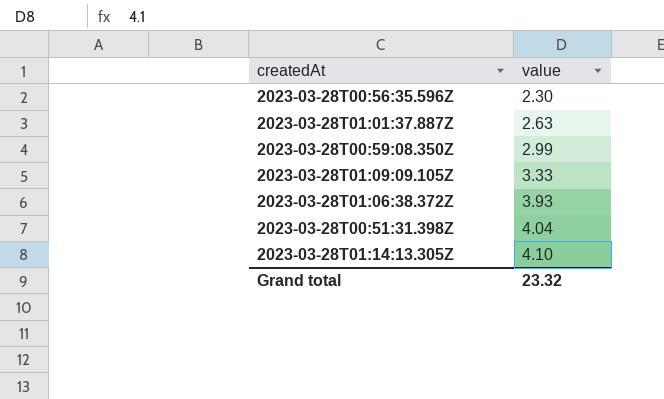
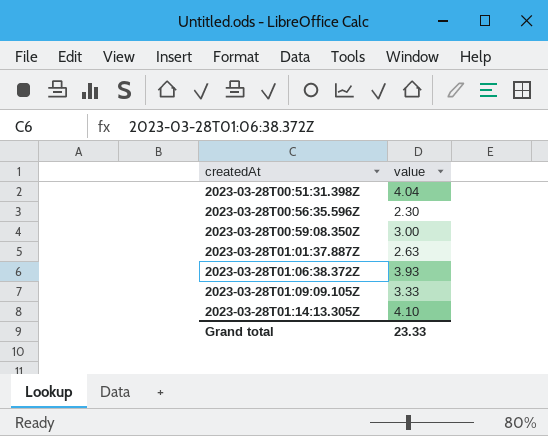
row order: value ascending -> createdAt ascending
2023-03-28T00:59:08.350Z | value: 2.99 -> 3.00
Grand total | value: 23.32 -> 23.33

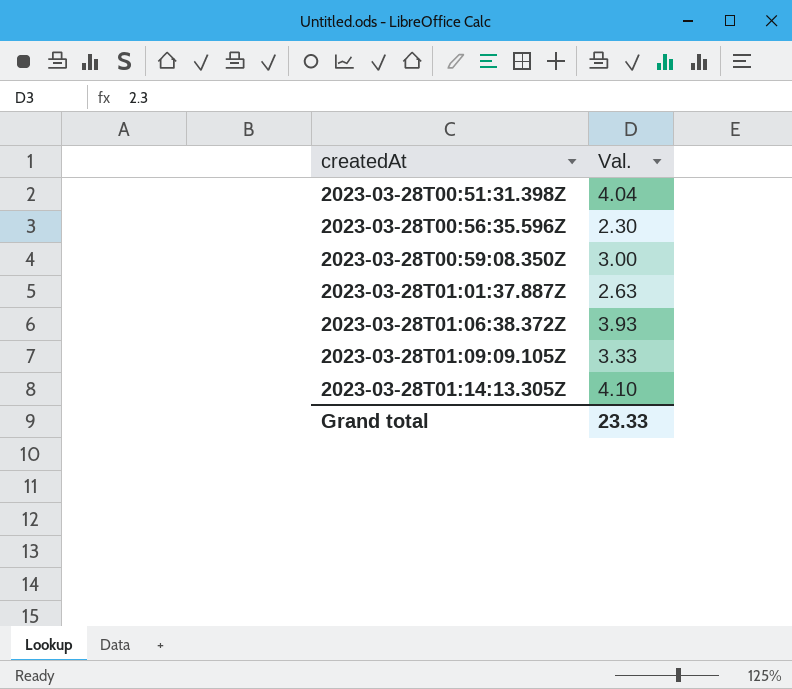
column name: value -> Val.

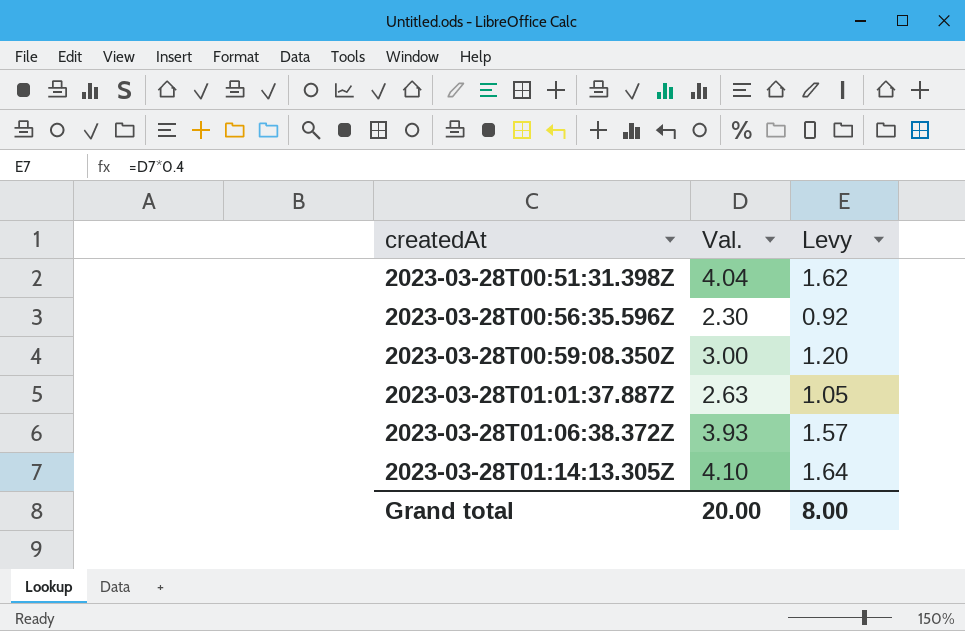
column Levy | formula: none -> [Val.] * 0.4
row 2023-03-28T01:09:09.105Z: 3.33 -> none
Grand total | Val.: 23.33 -> 20.00

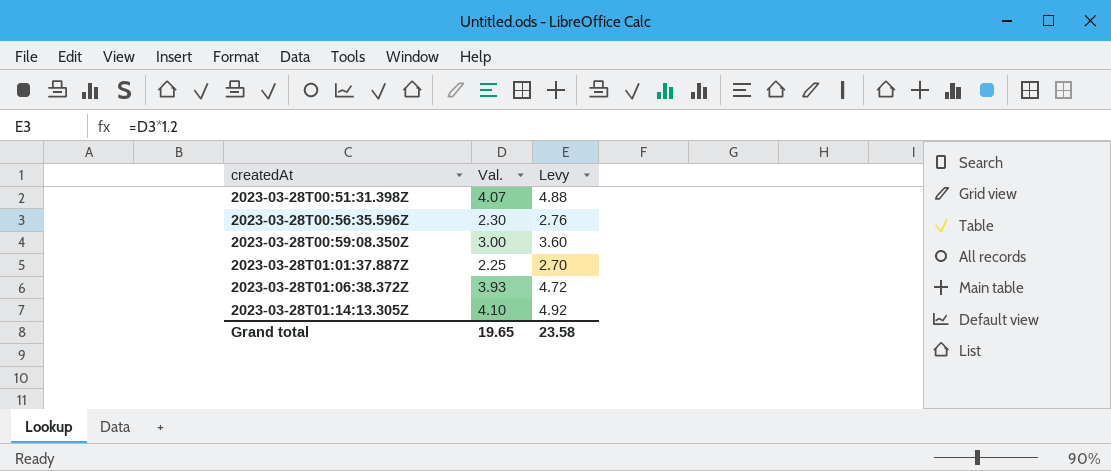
column Levy | formula: [Val.] * 0.4 -> [Val.] * 1.2
2023-03-28T00:51:31.398Z | Val.: 4.04 -> 4.07
2023-03-28T01:01:37.887Z | Val.: 2.63 -> 2.25
Grand total | Val.: 20.00 -> 19.65
Grand total | Levy: 8.00 -> 23.58

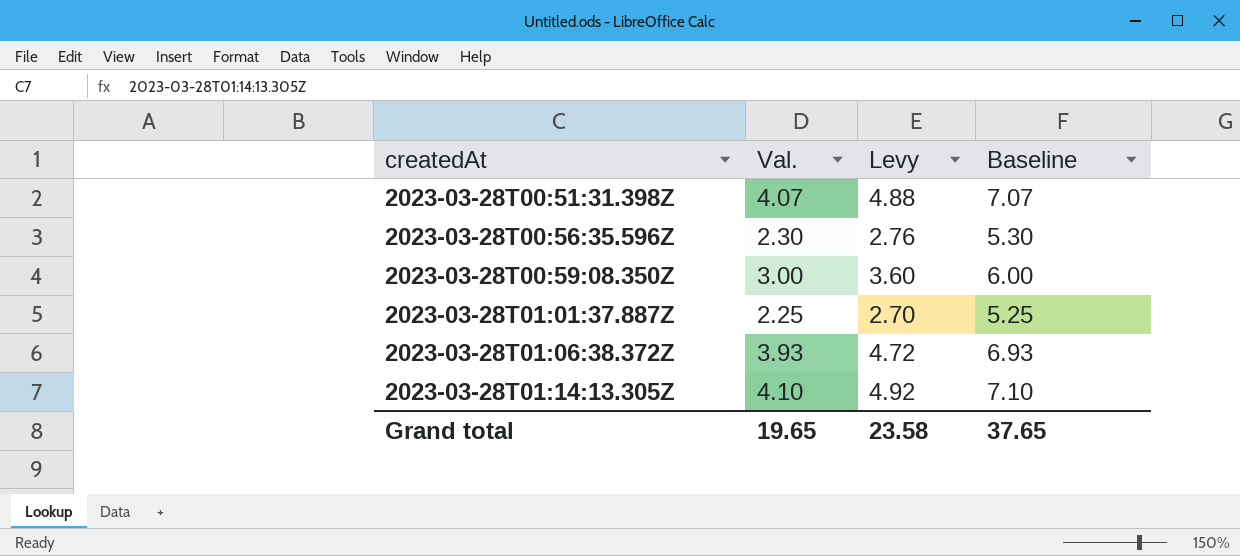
column Baseline | formula: none -> [Val.] + 3

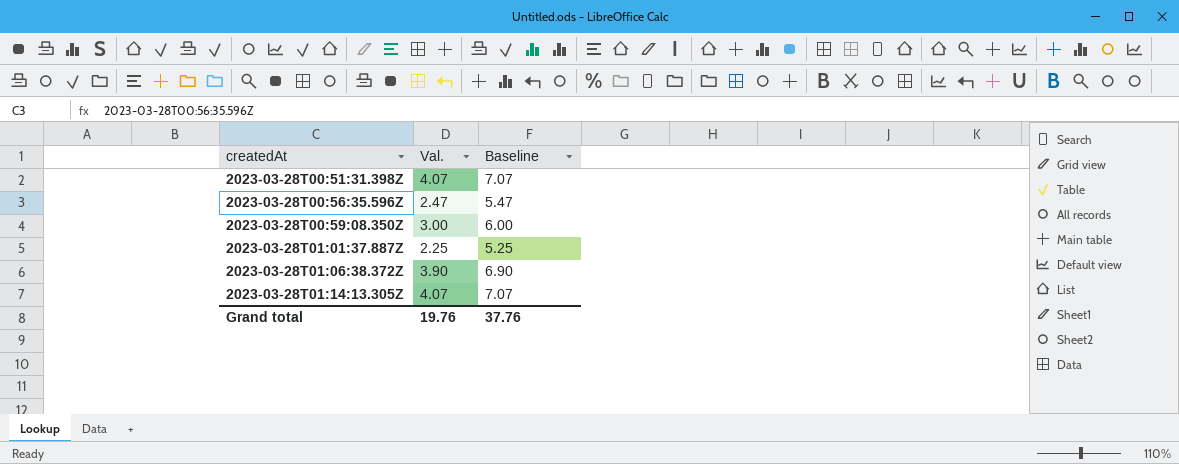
column Levy | formula: [Val.] * 1.2 -> none
2023-03-28T00:56:35.596Z | Val.: 2.30 -> 2.47
2023-03-28T00:56:35.596Z | Baseline: 5.30 -> 5.47
2023-03-28T01:06:38.372Z | Val.: 3.93 -> 3.90
2023-03-28T01:06:38.372Z | Baseline: 6.93 -> 6.90
2023-03-28T01:14:13.305Z | Val.: 4.10 -> 4.07
2023-03-28T01:14:13.305Z | Baseline: 7.10 -> 7.07
Grand total | Val.: 19.65 -> 19.76
Grand total | Baseline: 37.65 -> 37.76

